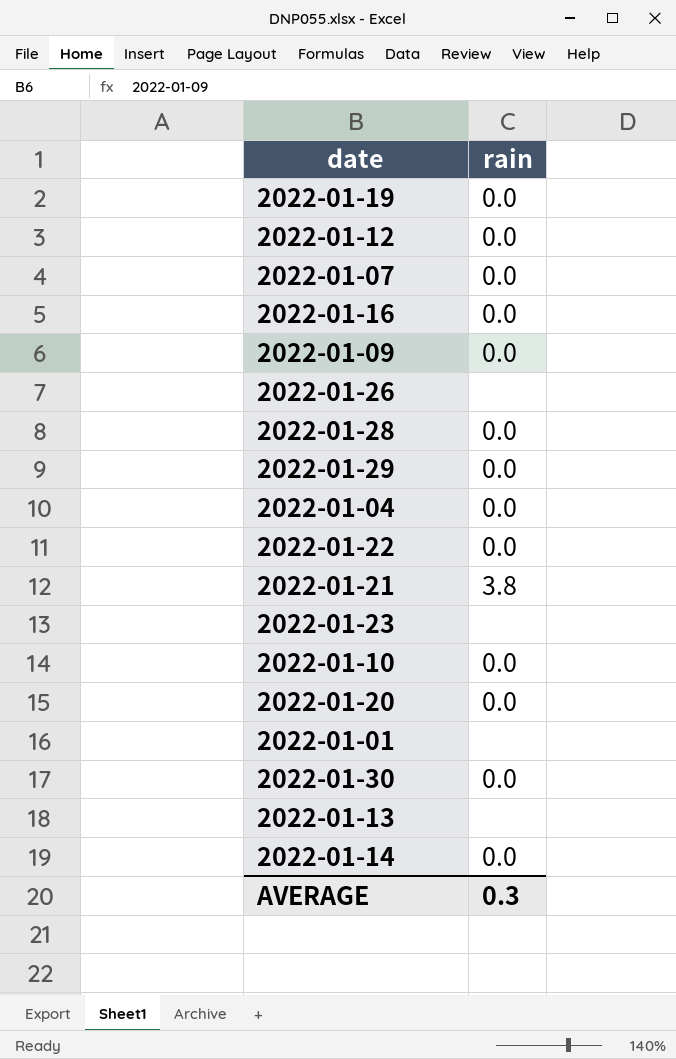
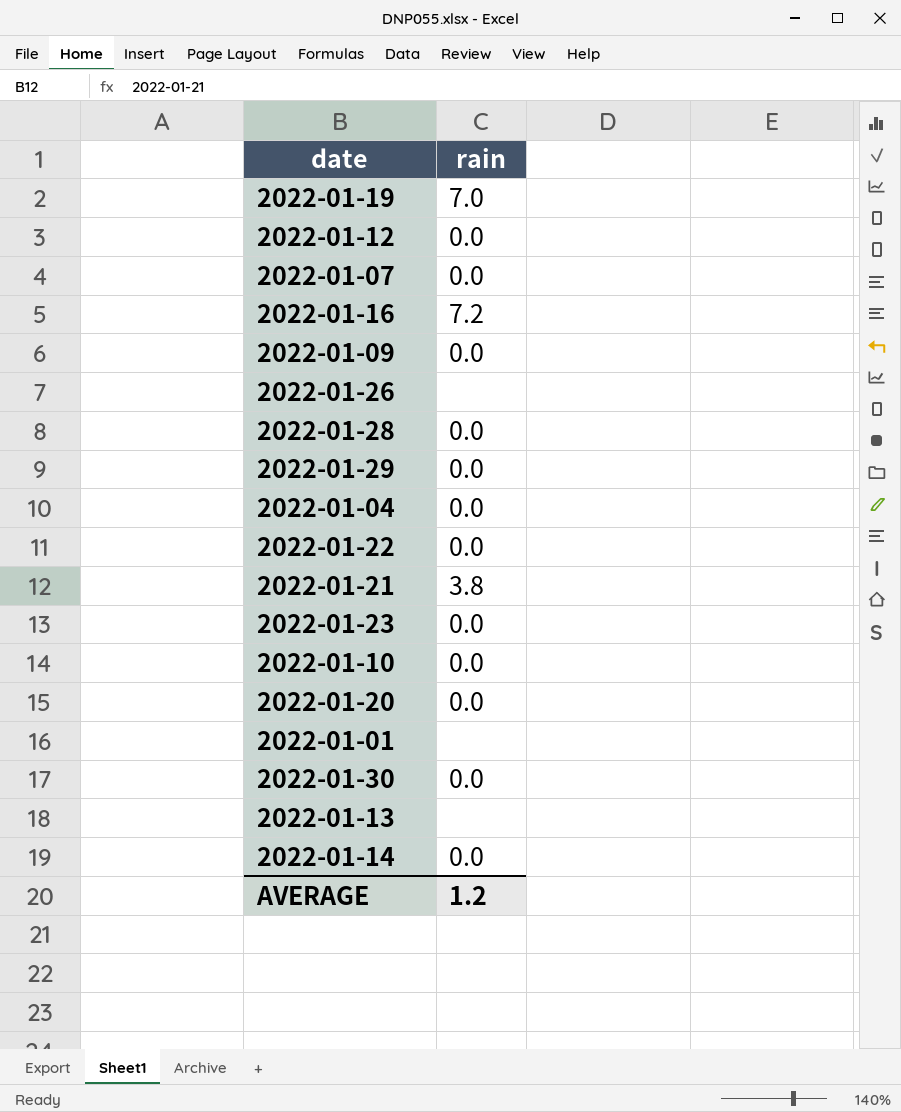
2022-01-19 | rain: 0.0 -> 7.0
2022-01-16 | rain: 0.0 -> 7.2
2022-01-23 | rain: none -> 0.0
AVERAGE | rain: 0.3 -> 1.2

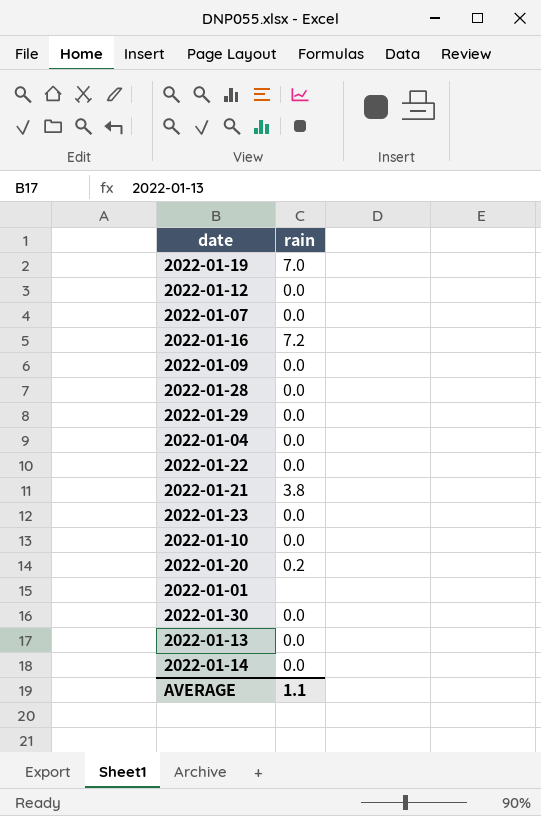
row 2022-01-26: none -> none
2022-01-20 | rain: 0.0 -> 0.2
2022-01-13 | rain: none -> 0.0
AVERAGE | rain: 1.2 -> 1.1

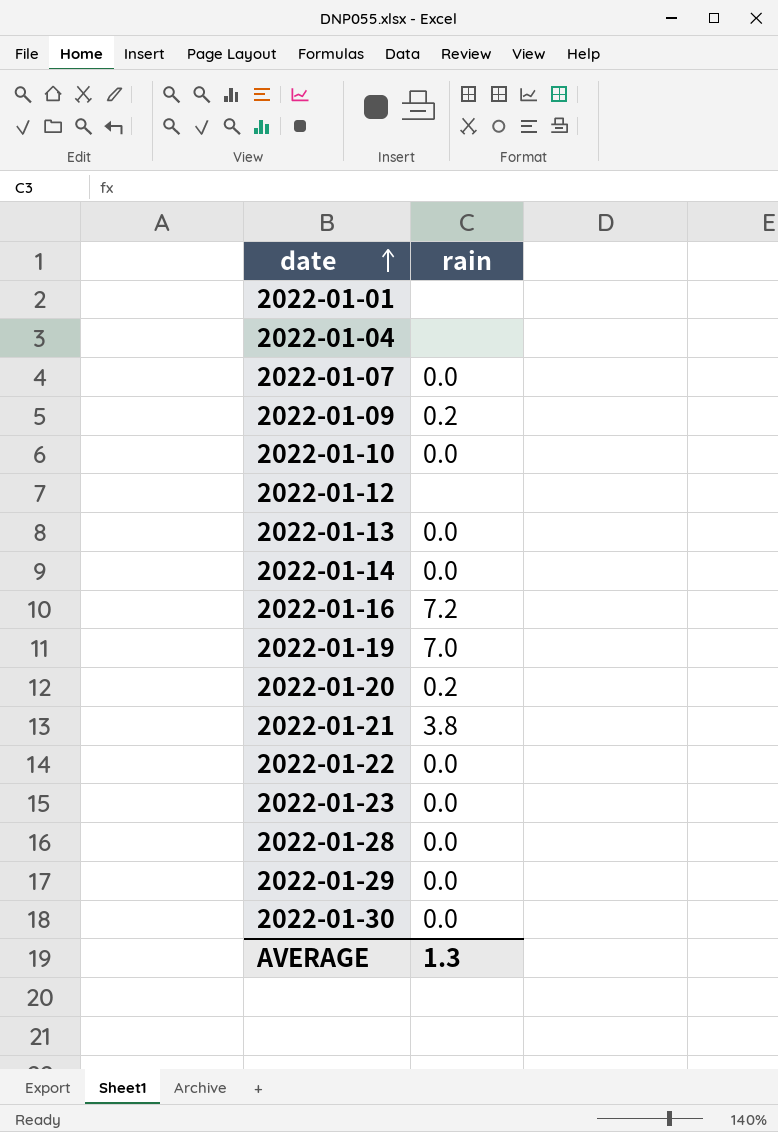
row order: none -> date ascending
2022-01-04 | rain: 0.0 -> none
2022-01-09 | rain: 0.0 -> 0.2
2022-01-12 | rain: 0.0 -> none
AVERAGE | rain: 1.1 -> 1.3

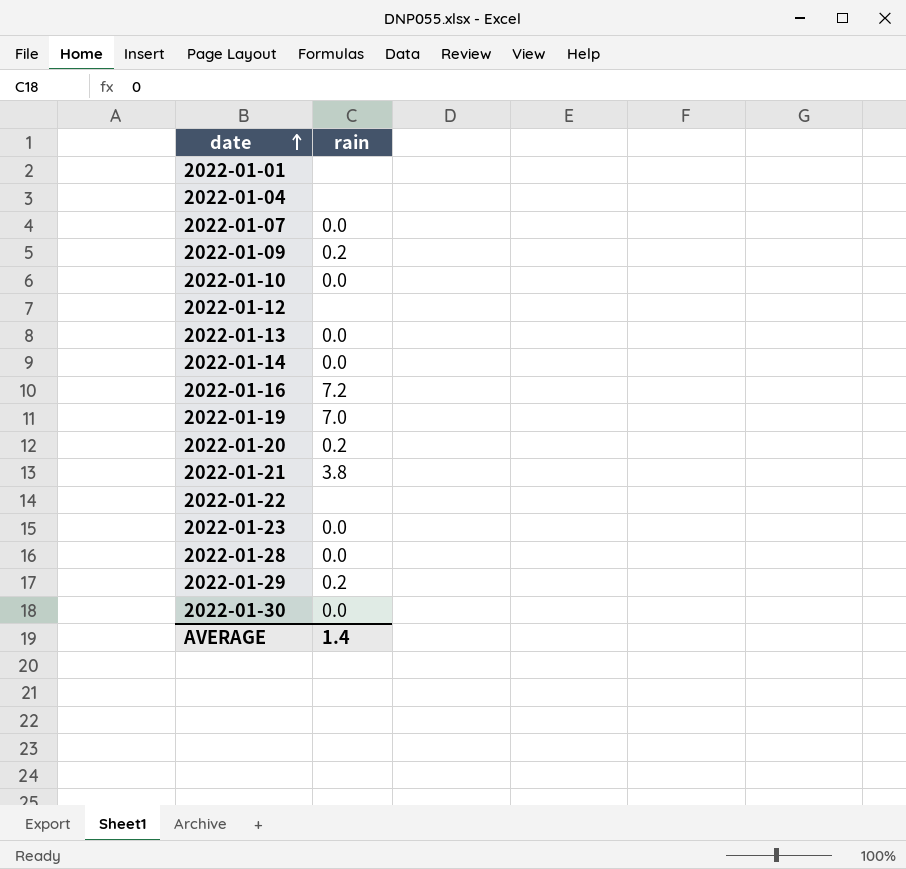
2022-01-22 | rain: 0.0 -> none
2022-01-29 | rain: 0.0 -> 0.2
AVERAGE | rain: 1.3 -> 1.4

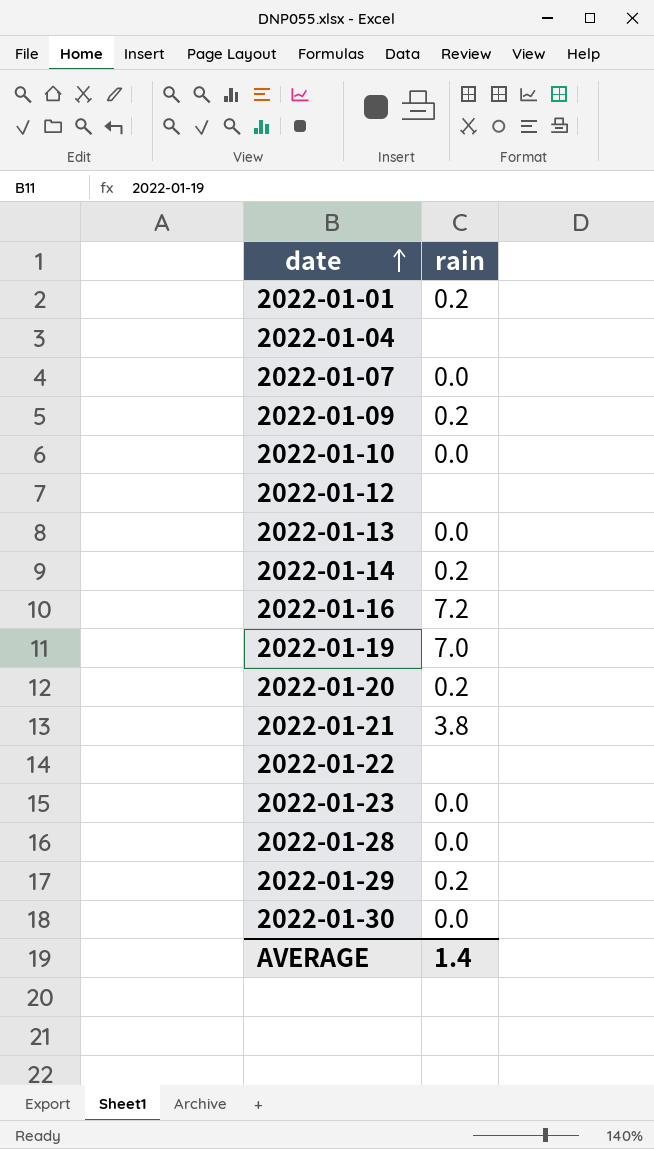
2022-01-01 | rain: none -> 0.2
2022-01-14 | rain: 0.0 -> 0.2

